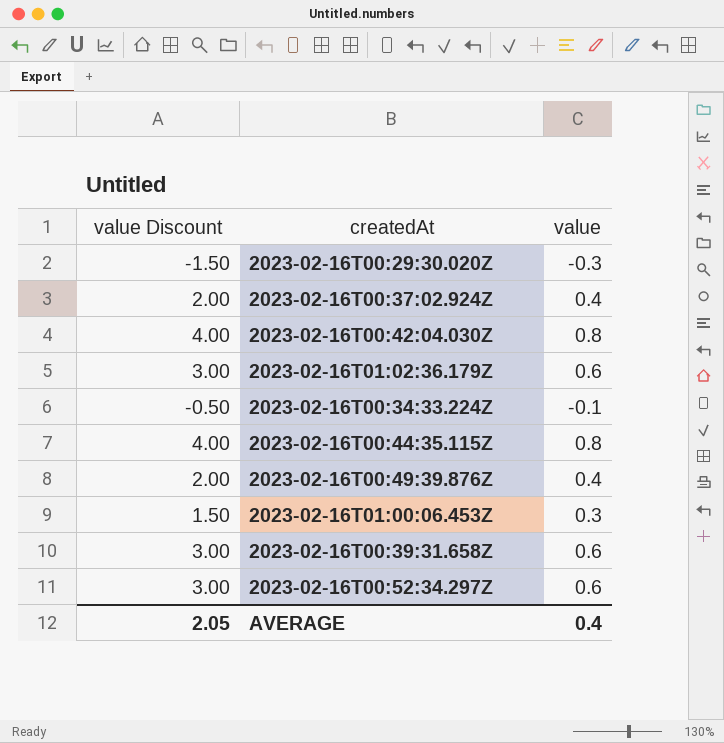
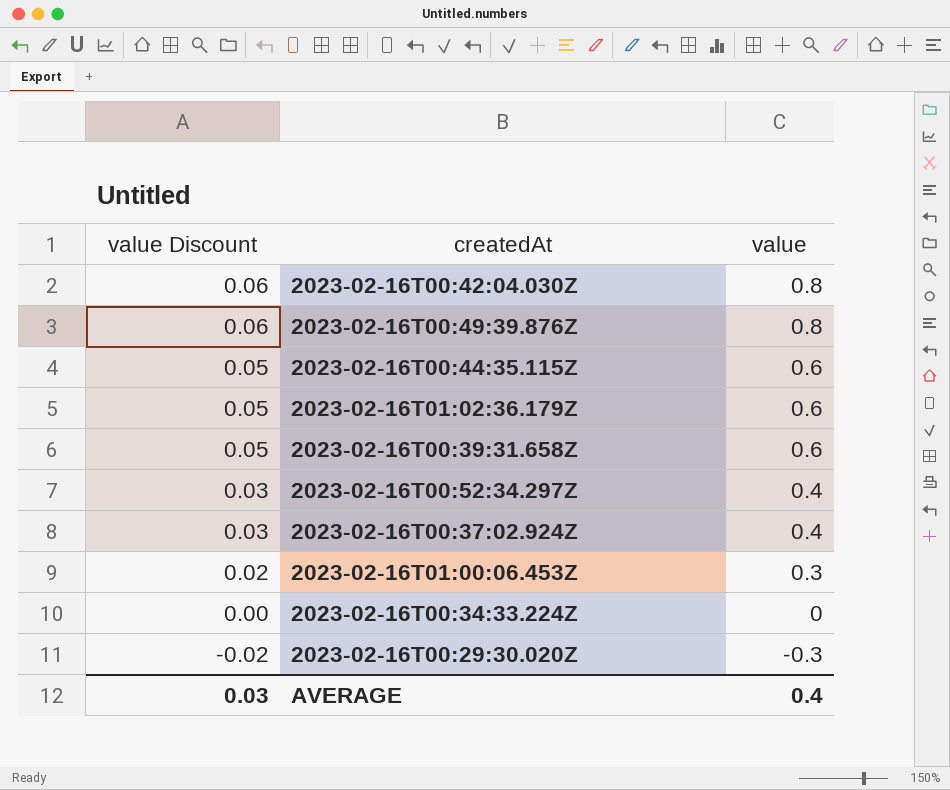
row order: none -> value Discount descending
column value Discount | formula: [value] * 5 -> [value] * 0.08
2023-02-16T00:49:39.876Z | value: 0.4 -> 0.8
2023-02-16T00:44:35.115Z | value: 0.8 -> 0.6
2023-02-16T00:52:34.297Z | value: 0.6 -> 0.4
2023-02-16T00:34:33.224Z | value: -0.1 -> 0
AVERAGE | value Discount: 2.05 -> 0.03

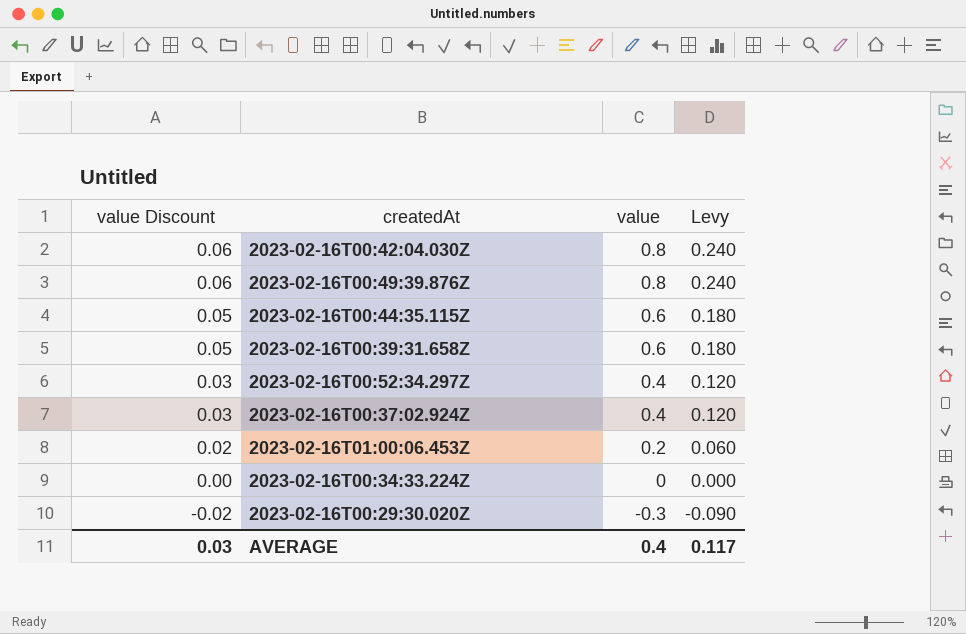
column Levy | formula: none -> [value] * 0.3
row 2023-02-16T01:02:36.179Z: 0.05 | 0.6 -> none
2023-02-16T01:00:06.453Z | value: 0.3 -> 0.2

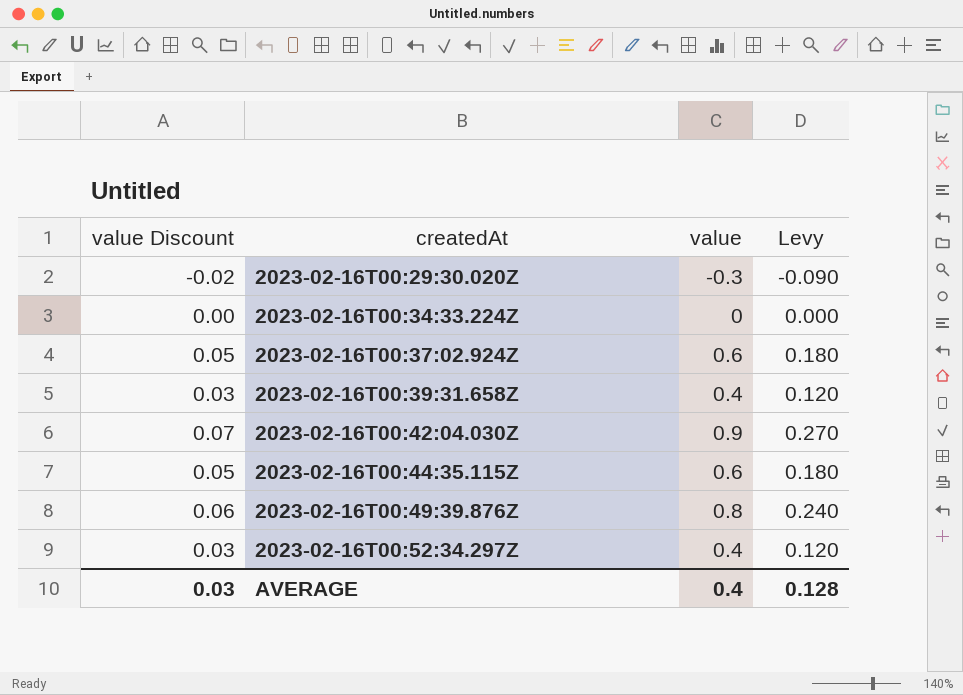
row order: value Discount descending -> createdAt ascending
row 2023-02-16T01:00:06.453Z: 0.02 | 0.2 | 0.060 -> none
2023-02-16T00:37:02.924Z | value Discount: 0.03 -> 0.05
2023-02-16T00:37:02.924Z | value: 0.4 -> 0.6
2023-02-16T00:37:02.924Z | Levy: 0.120 -> 0.180
2023-02-16T00:39:31.658Z | value Discount: 0.05 -> 0.03
2023-02-16T00:39:31.658Z | value: 0.6 -> 0.4
2023-02-16T00:39:31.658Z | Levy: 0.180 -> 0.120
2023-02-16T00:42:04.030Z | value Discount: 0.06 -> 0.07
2023-02-16T00:42:04.030Z | value: 0.8 -> 0.9
2023-02-16T00:42:04.030Z | Levy: 0.240 -> 0.270
AVERAGE | Levy: 0.117 -> 0.128

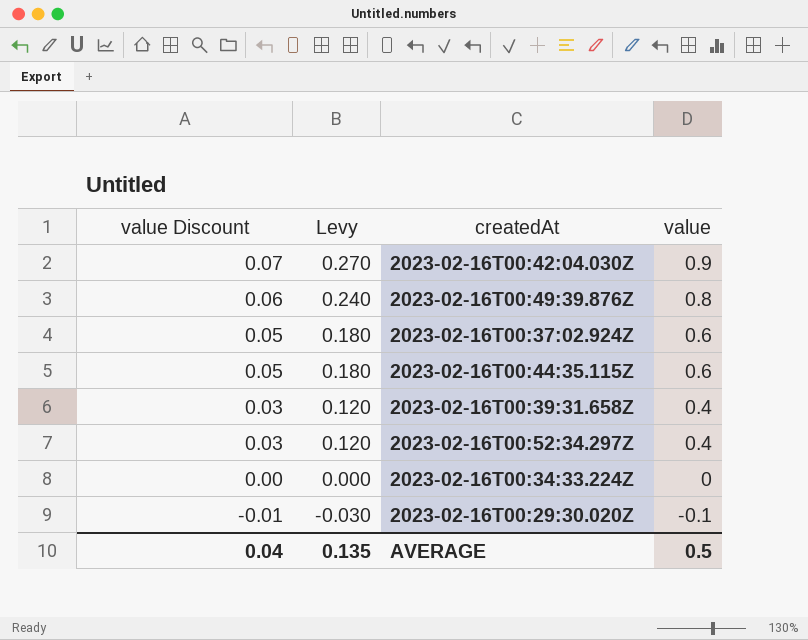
row order: createdAt ascending -> value Discount descending
column Levy | position: 4 -> 2
2023-02-16T00:29:30.020Z | value Discount: -0.02 -> -0.01
2023-02-16T00:29:30.020Z | Levy: -0.090 -> -0.030
2023-02-16T00:29:30.020Z | value: -0.3 -> -0.1
AVERAGE | value Discount: 0.03 -> 0.04
AVERAGE | Levy: 0.128 -> 0.135
AVERAGE | value: 0.4 -> 0.5

